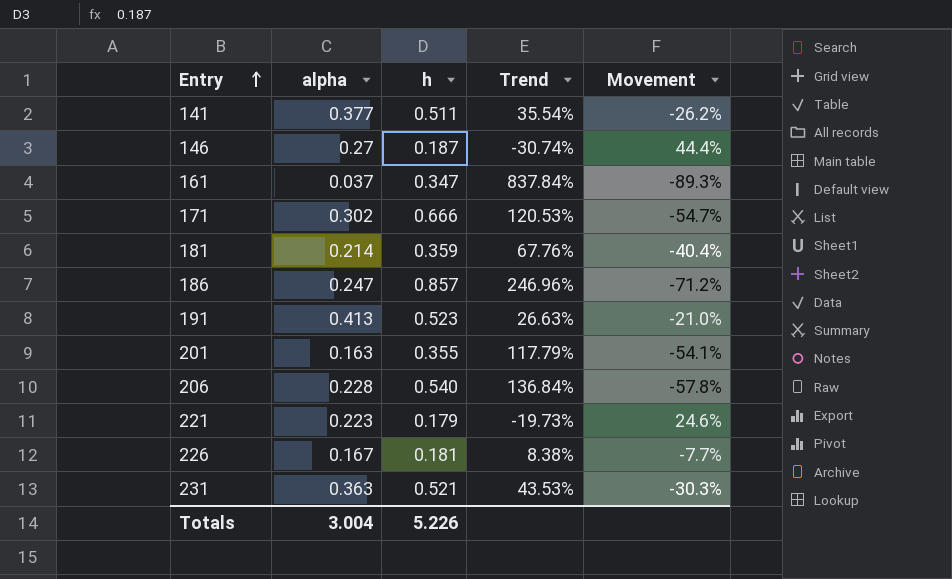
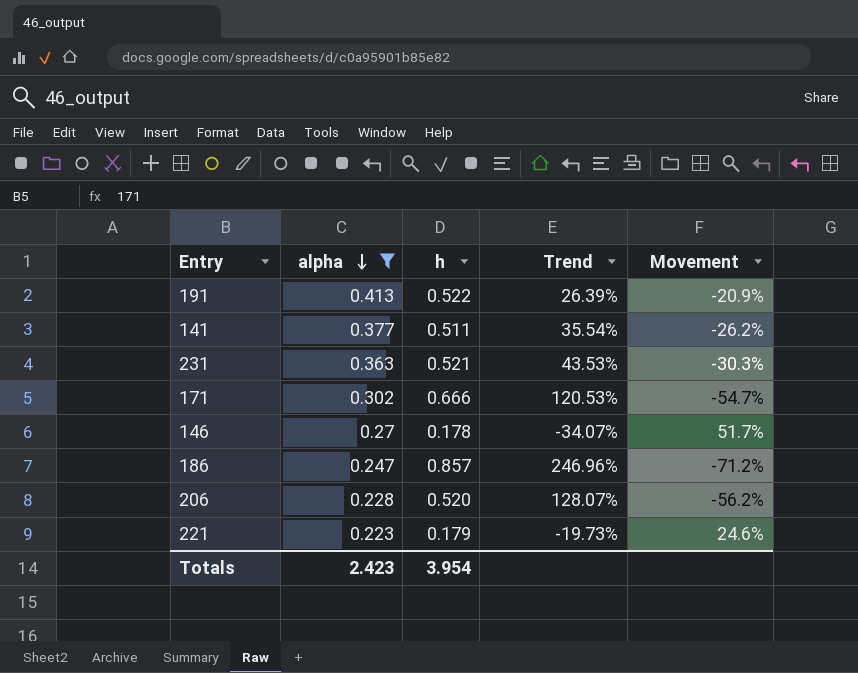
filter: none -> alpha >= 0.223
row order: Entry ascending -> alpha descending
191 | h: 0.523 -> 0.522
191 | Trend: 26.63% -> 26.39%
191 | Movement: -21.0% -> -20.9%
146 | h: 0.187 -> 0.178
146 | Trend: -30.74% -> -34.07%
146 | Movement: 44.4% -> 51.7%
206 | h: 0.540 -> 0.520
206 | Trend: 136.84% -> 128.07%
206 | Movement: -57.8% -> -56.2%
Totals | alpha: 3.004 -> 2.423
Totals | h: 5.226 -> 3.954

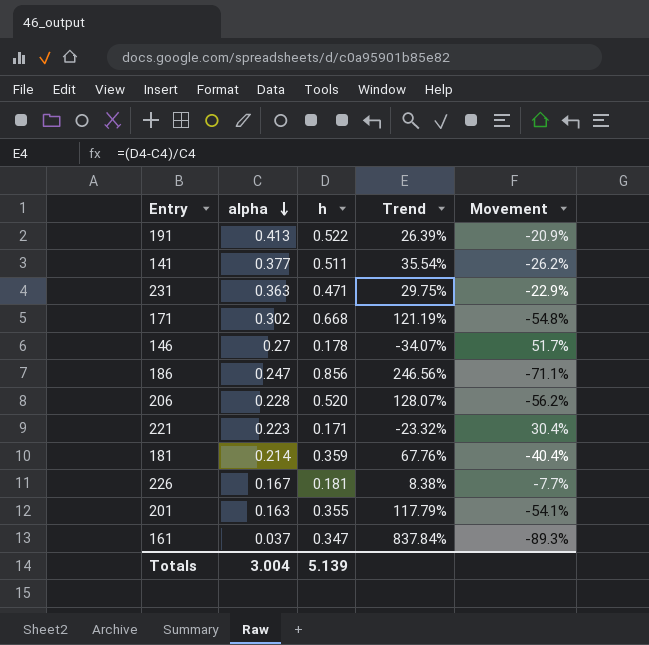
filter: alpha >= 0.223 -> none
231 | h: 0.521 -> 0.471
231 | Trend: 43.53% -> 29.75%
231 | Movement: -30.3% -> -22.9%
171 | h: 0.666 -> 0.668
171 | Trend: 120.53% -> 121.19%
171 | Movement: -54.7% -> -54.8%
186 | h: 0.857 -> 0.856
186 | Trend: 246.96% -> 246.56%
186 | Movement: -71.2% -> -71.1%
221 | h: 0.179 -> 0.171
221 | Trend: -19.73% -> -23.32%
221 | Movement: 24.6% -> 30.4%
Totals | alpha: 2.423 -> 3.004
Totals | h: 3.954 -> 5.139

